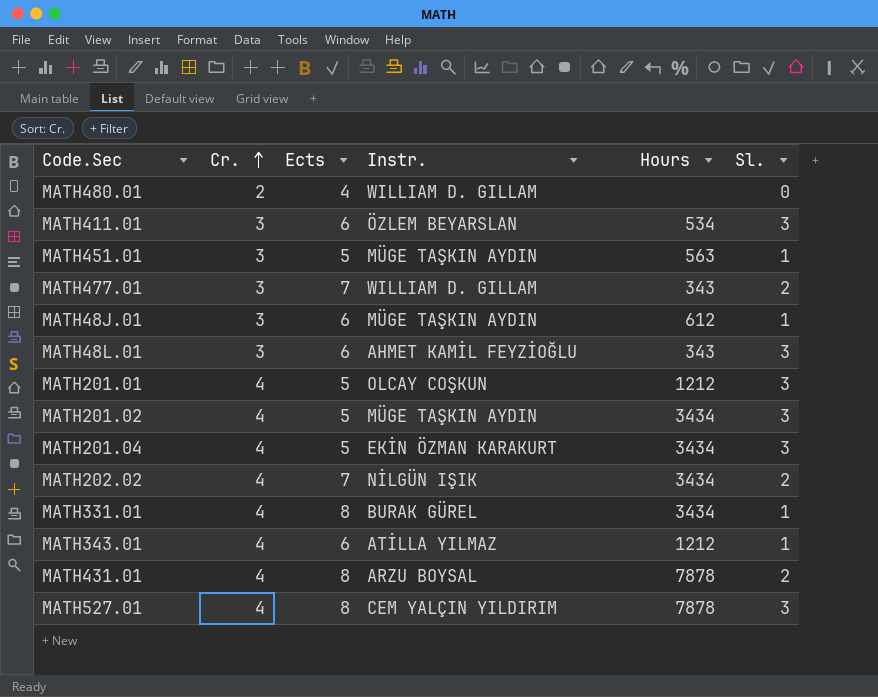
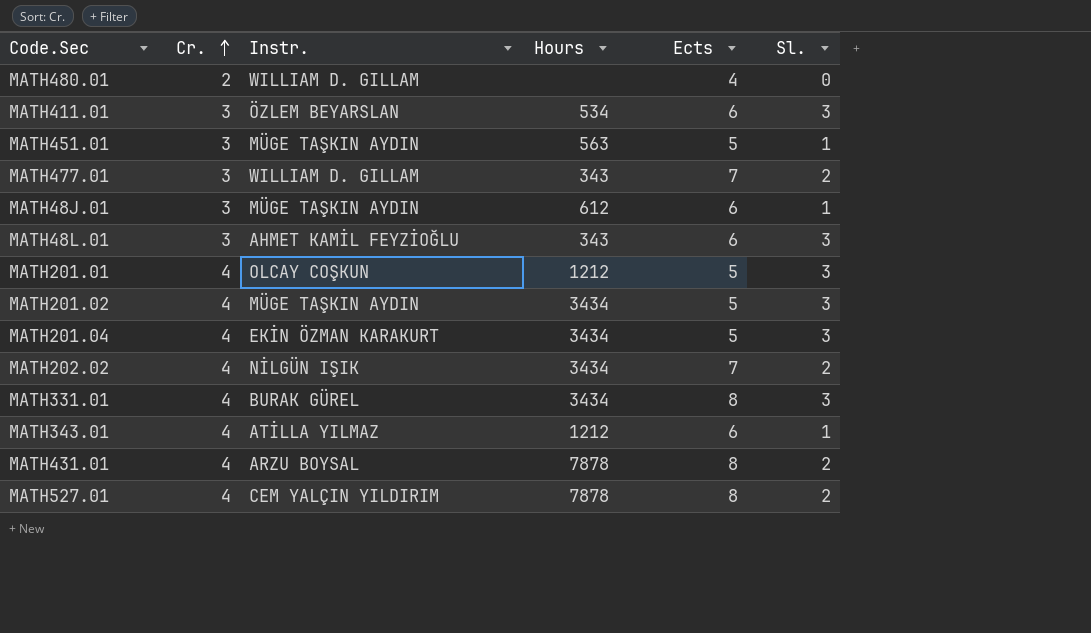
column Ects | position: 3 -> 5
MATH331.01 | Sl.: 1 -> 3
MATH527.01 | Sl.: 3 -> 2

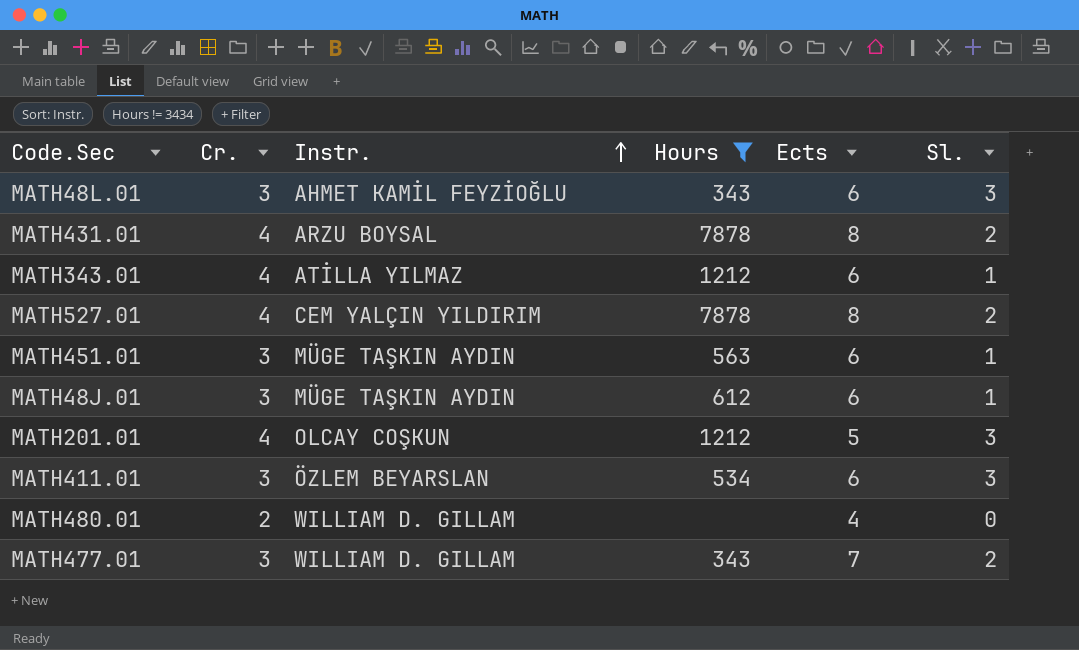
filter: none -> Hours != 3434
row order: Cr. ascending -> Instr. ascending
MATH451.01 | Ects: 5 -> 6

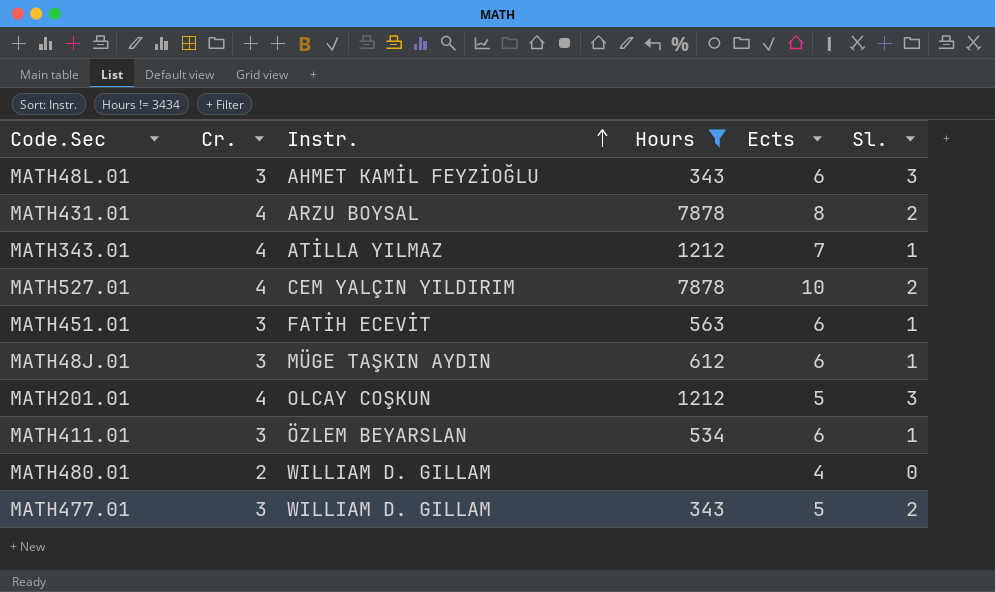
MATH343.01 | Ects: 6 -> 7
MATH527.01 | Ects: 8 -> 10
MATH451.01 | Instr.: MÜGE TAŞKIN AYDIN -> FATİH ECEVİT
MATH411.01 | Sl.: 3 -> 1
MATH477.01 | Ects: 7 -> 5

